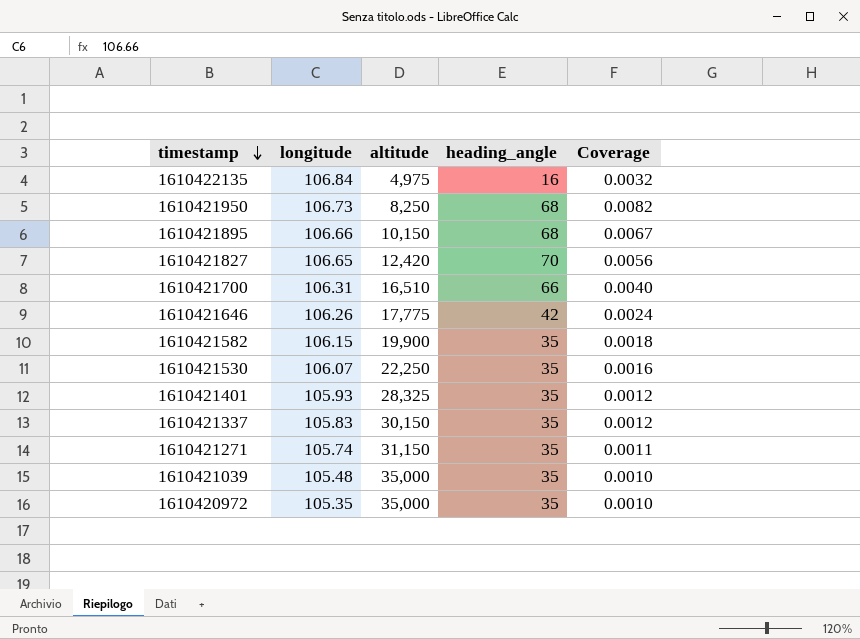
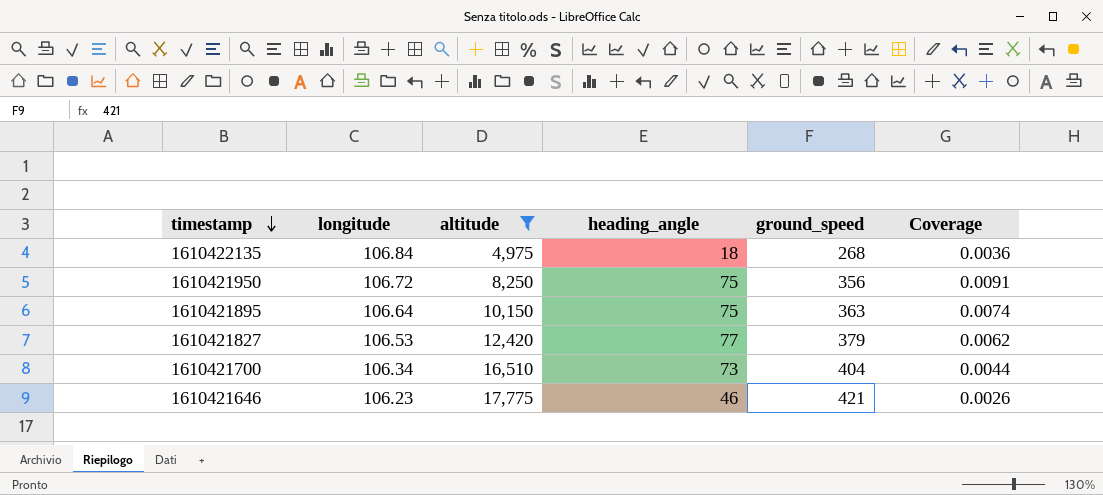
filter: none -> altitude <= 17,775
column ground_speed | position: none -> 5
1610422135 | heading_angle: 16 -> 18
1610422135 | Coverage: 0.0032 -> 0.0036
1610421950 | longitude: 106.73 -> 106.72
1610421950 | heading_angle: 68 -> 75
1610421950 | Coverage: 0.0082 -> 0.0091
1610421895 | longitude: 106.66 -> 106.64
1610421895 | heading_angle: 68 -> 75
1610421895 | Coverage: 0.0067 -> 0.0074
1610421827 | longitude: 106.65 -> 106.53
1610421827 | heading_angle: 70 -> 77
1610421827 | Coverage: 0.0056 -> 0.0062
1610421700 | longitude: 106.31 -> 106.34
1610421700 | heading_angle: 66 -> 73
1610421700 | Coverage: 0.0040 -> 0.0044
1610421646 | longitude: 106.26 -> 106.23
1610421646 | heading_angle: 42 -> 46
1610421646 | Coverage: 0.0024 -> 0.0026

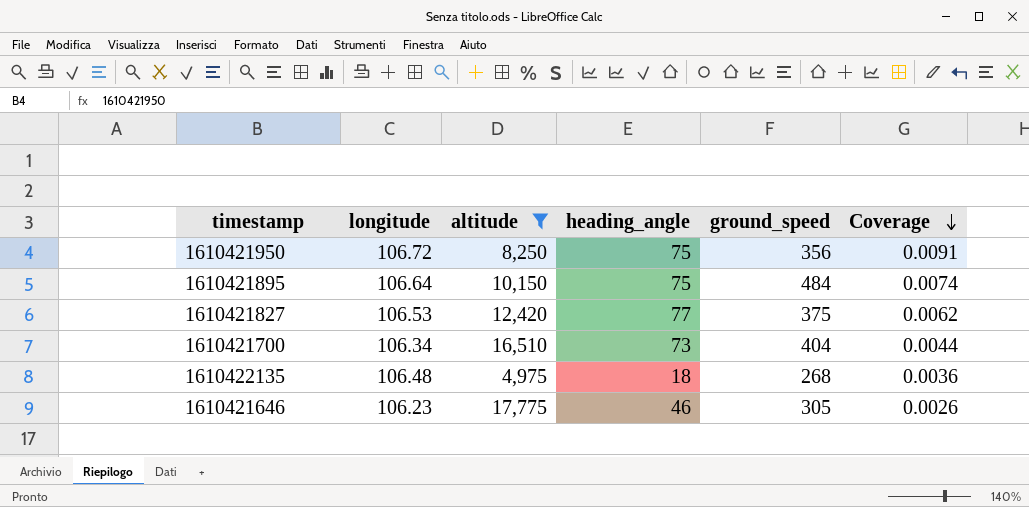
row order: timestamp descending -> Coverage descending
1610421895 | ground_speed: 363 -> 484
1610421827 | ground_speed: 379 -> 375
1610422135 | longitude: 106.84 -> 106.48
1610421646 | ground_speed: 421 -> 305

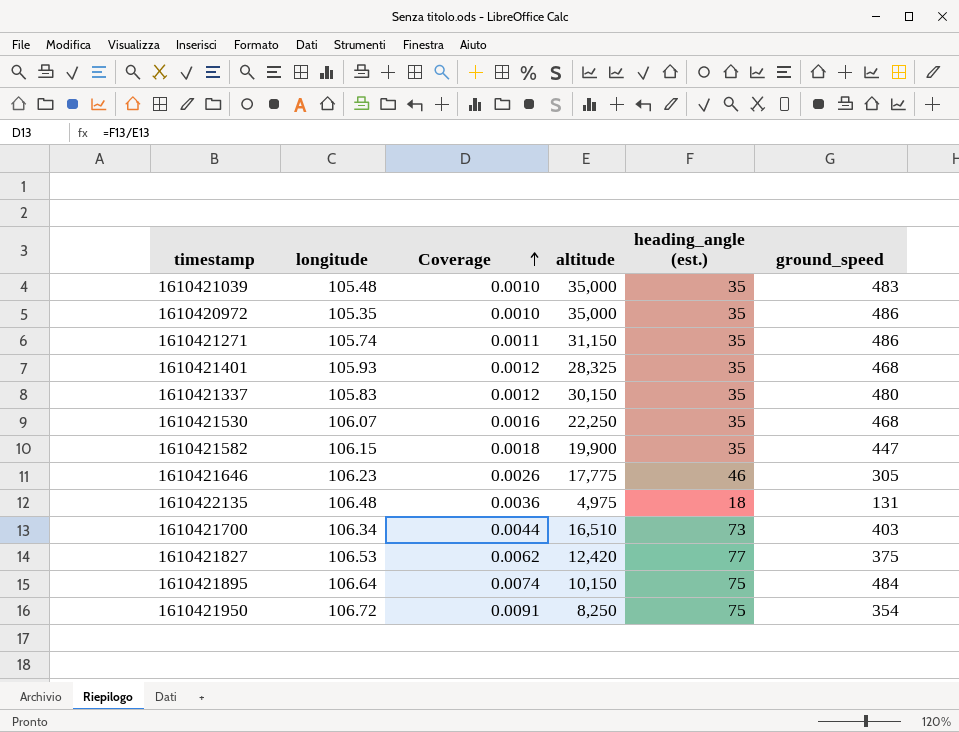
filter: altitude <= 17,775 -> none
row order: Coverage descending -> Coverage ascending
column Coverage | position: 6 -> 3
column name: heading_angle -> heading_angle (est.)
1610422135 | ground_speed: 268 -> 131
1610421700 | ground_speed: 404 -> 403
1610421950 | ground_speed: 356 -> 354

